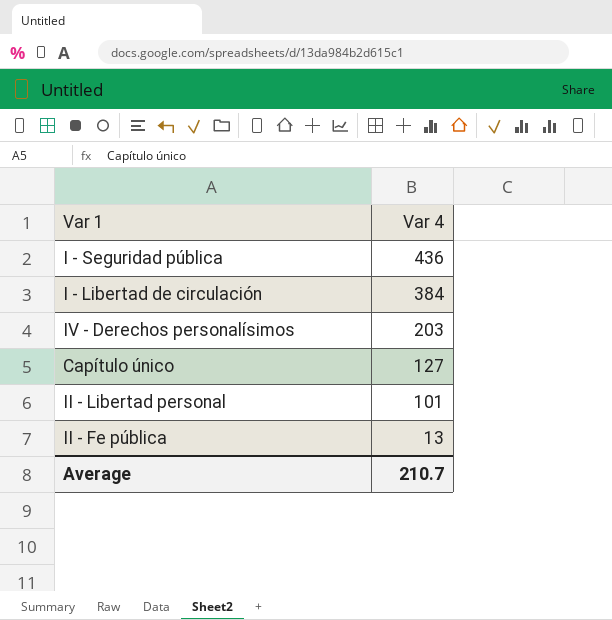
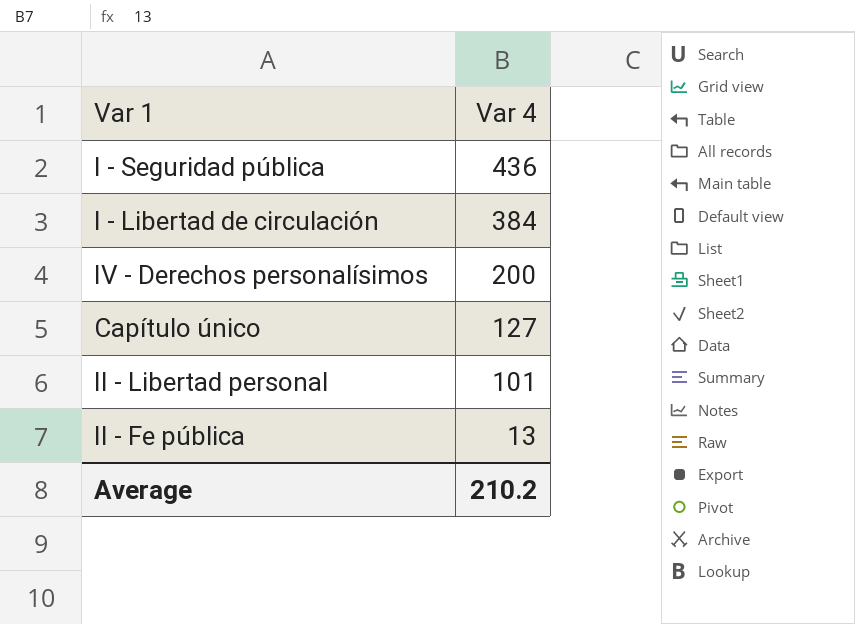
IV - Derechos personalísimos | Var 4: 203 -> 200
Average | Var 4: 210.7 -> 210.2

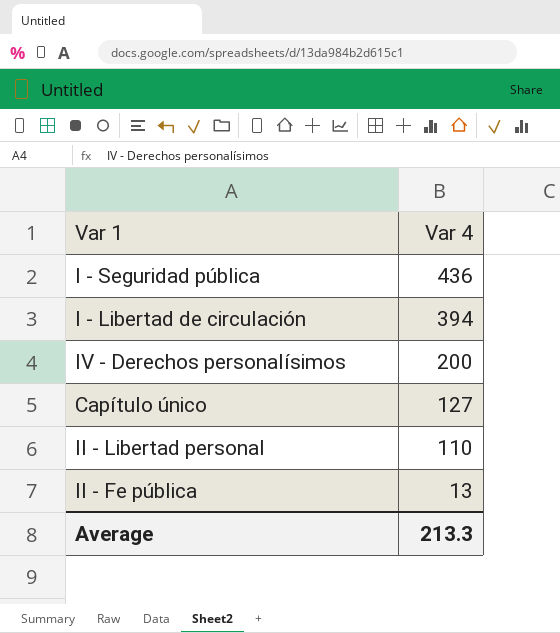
I - Libertad de circulación | Var 4: 384 -> 394
II - Libertad personal | Var 4: 101 -> 110
Average | Var 4: 210.2 -> 213.3

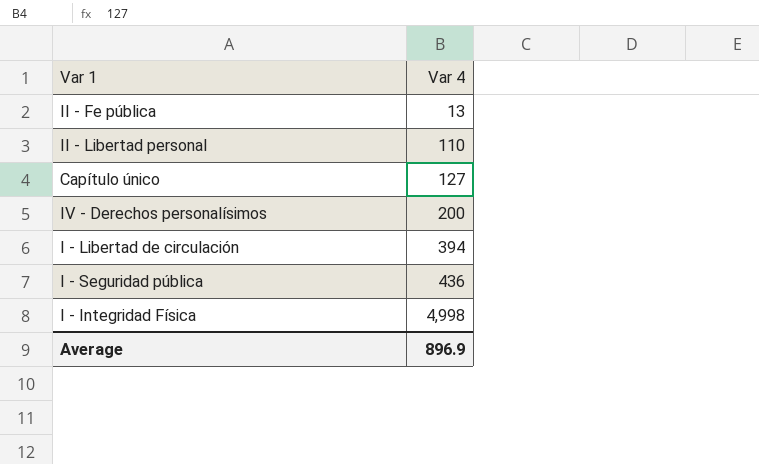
row order: Var 4 descending -> Var 4 ascending
row I - Integridad Física: none -> 4,998
Average | Var 4: 213.3 -> 896.9

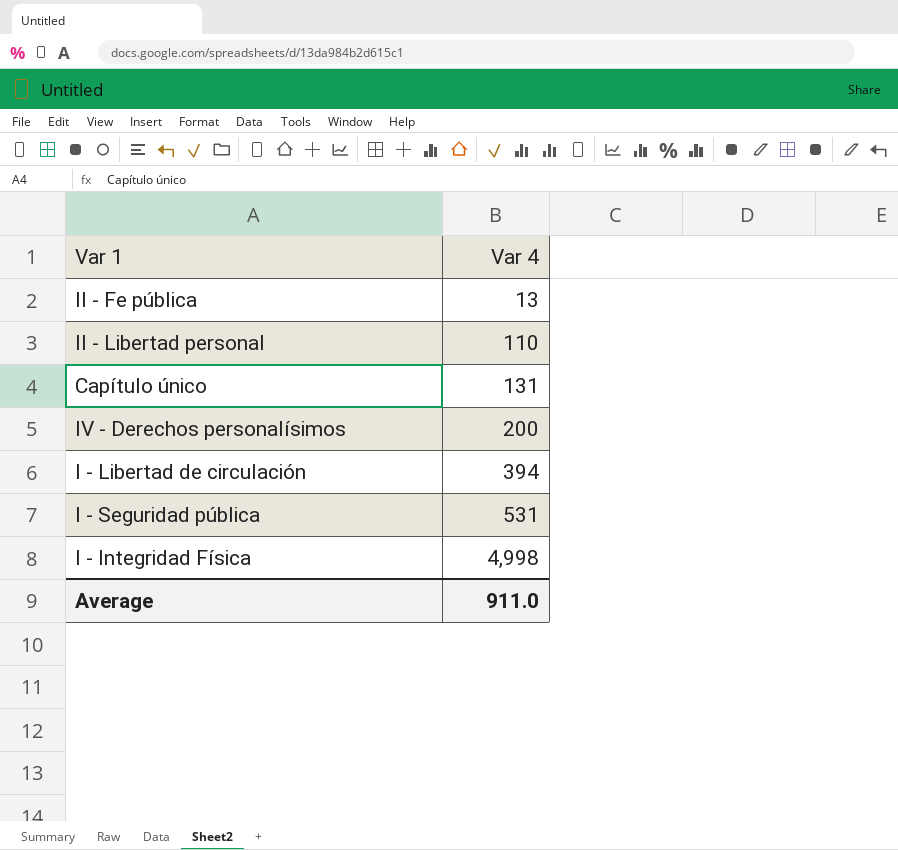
Capítulo único | Var 4: 127 -> 131
I - Seguridad pública | Var 4: 436 -> 531
Average | Var 4: 896.9 -> 911.0

